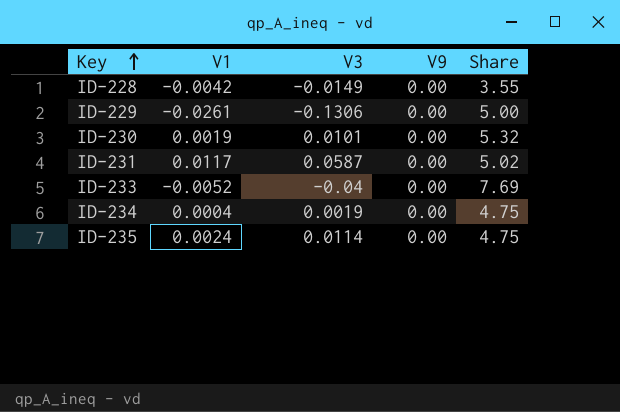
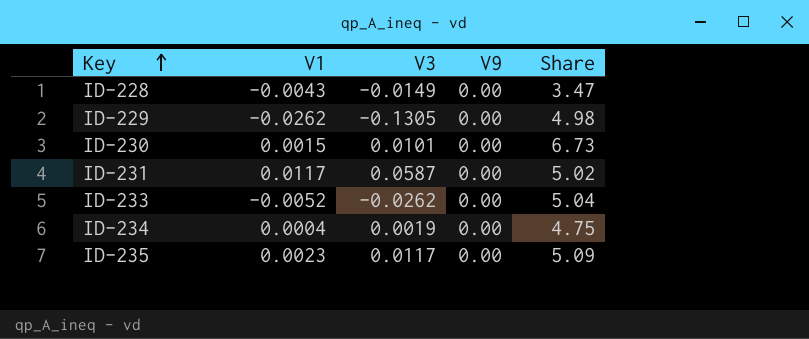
ID-228 | V1: -0.0042 -> -0.0043
ID-228 | Share: 3.55 -> 3.47
ID-229 | V1: -0.0261 -> -0.0262
ID-229 | V3: -0.1306 -> -0.1305
ID-229 | Share: 5.00 -> 4.98
ID-230 | V1: 0.0019 -> 0.0015
ID-230 | Share: 5.32 -> 6.73
ID-233 | V3: -0.04 -> -0.0262
ID-233 | Share: 7.69 -> 5.04
ID-235 | V1: 0.0024 -> 0.0023
ID-235 | V3: 0.0114 -> 0.0117
ID-235 | Share: 4.75 -> 5.09

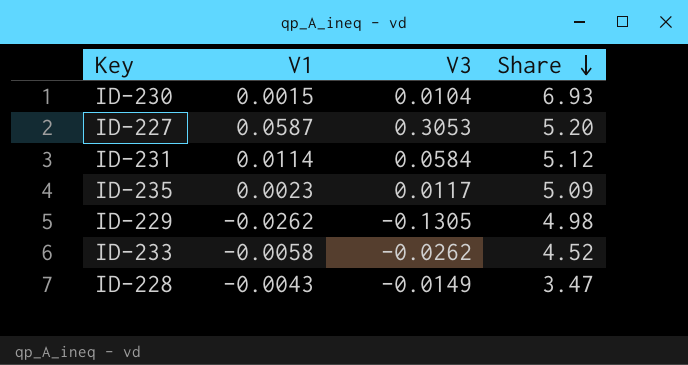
row order: Key ascending -> Share descending
column V9 | position: 4 -> none
row ID-234: 0.0004 | 0.0019 | 0.00 | 4.75 -> none
ID-230 | V3: 0.0101 -> 0.0104
ID-230 | Share: 6.73 -> 6.93
row ID-227: none -> 0.0587 | 0.3053 | 5.20
ID-231 | V1: 0.0117 -> 0.0114
ID-231 | V3: 0.0587 -> 0.0584
ID-231 | Share: 5.02 -> 5.12
ID-233 | V1: -0.0052 -> -0.0058
ID-233 | Share: 5.04 -> 4.52

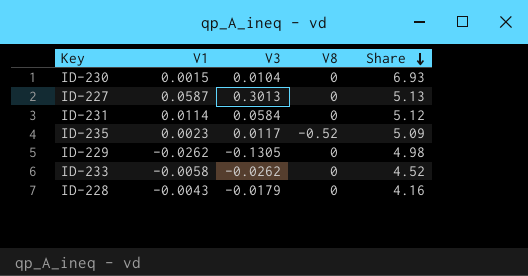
column V8 | position: none -> 4
ID-227 | V3: 0.3053 -> 0.3013
ID-227 | Share: 5.20 -> 5.13
ID-228 | V3: -0.0149 -> -0.0179
ID-228 | Share: 3.47 -> 4.16

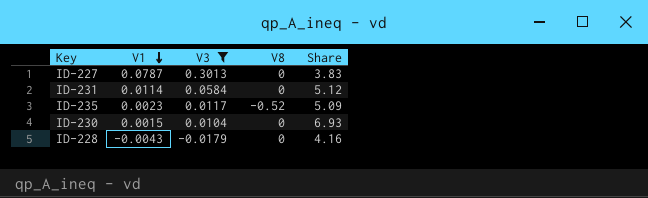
filter: none -> V3 >= -0.0179
row order: Share descending -> V1 descending
ID-227 | V1: 0.0587 -> 0.0787
ID-227 | Share: 5.13 -> 3.83

